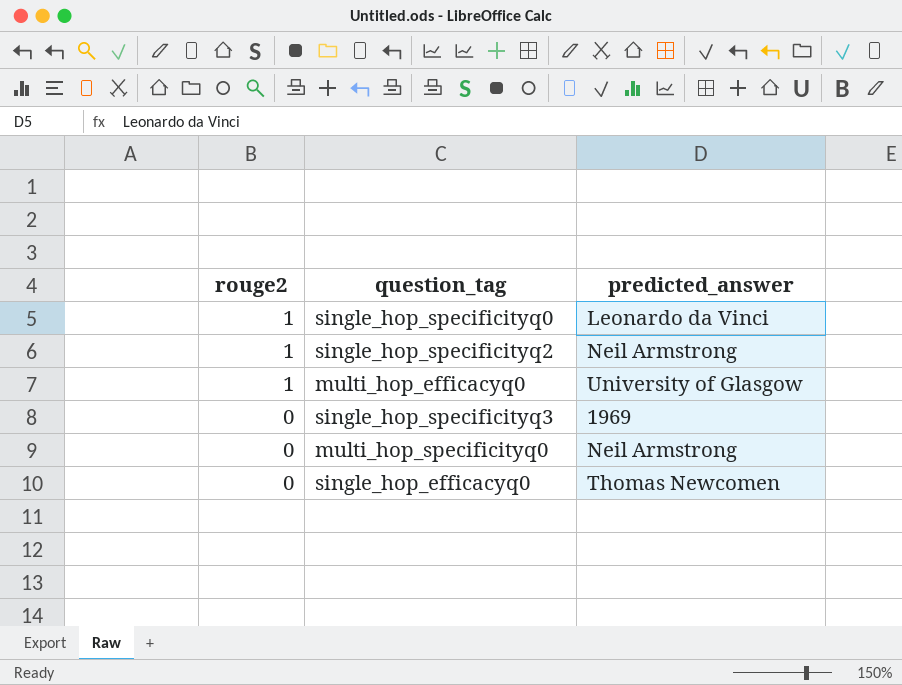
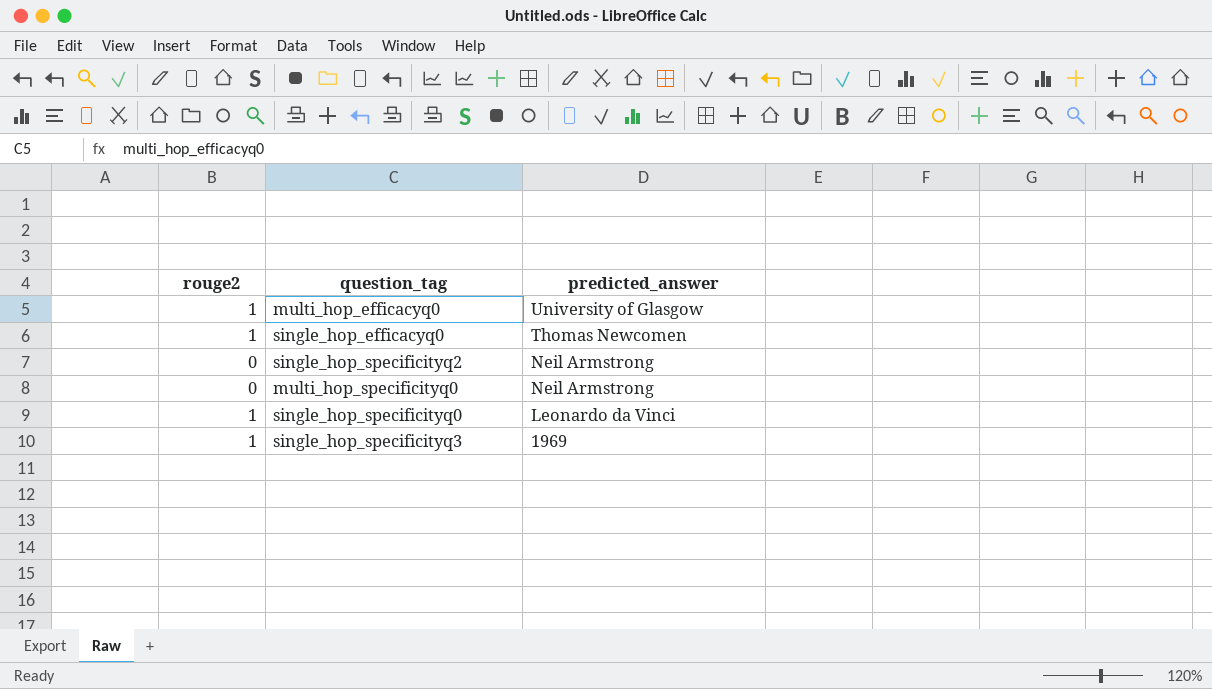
row order: rouge2 descending -> predicted_answer descending
single_hop_efficacyq0 | rouge2: 0 -> 1
single_hop_specificityq2 | rouge2: 1 -> 0
single_hop_specificityq3 | rouge2: 0 -> 1

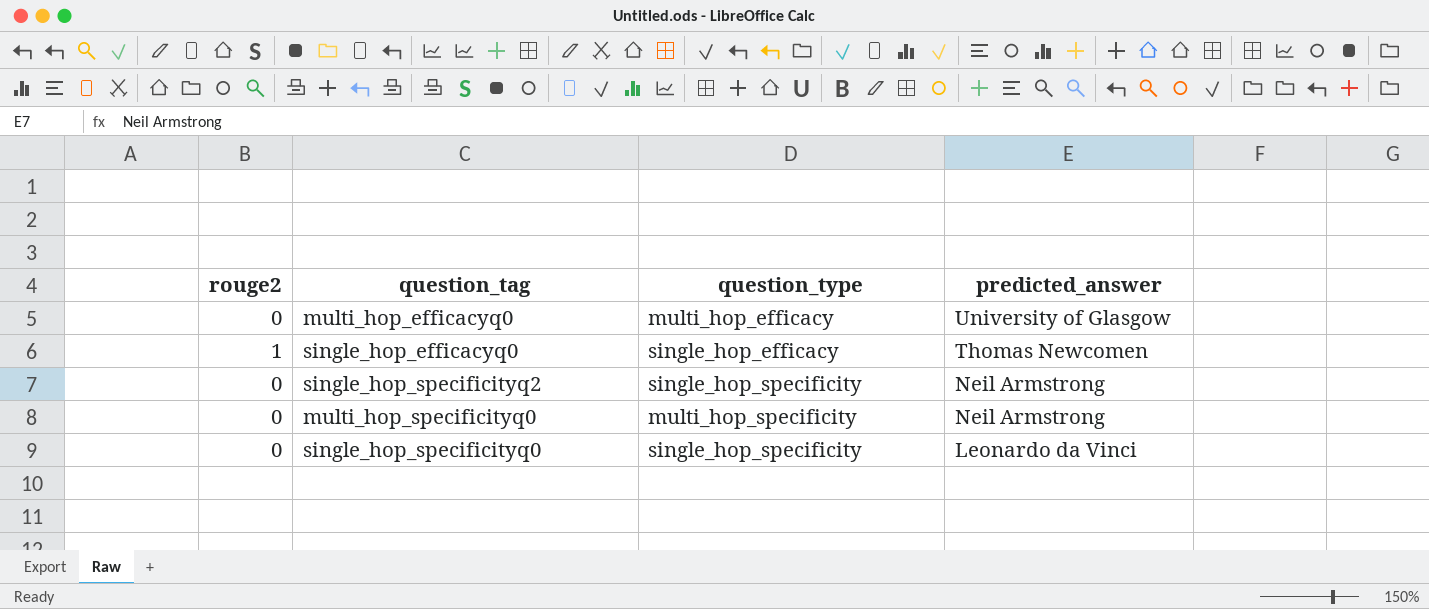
column question_type | position: none -> 3
row single_hop_specificityq3: 1 | 1969 -> none
multi_hop_efficacyq0 | rouge2: 1 -> 0
single_hop_specificityq0 | rouge2: 1 -> 0

